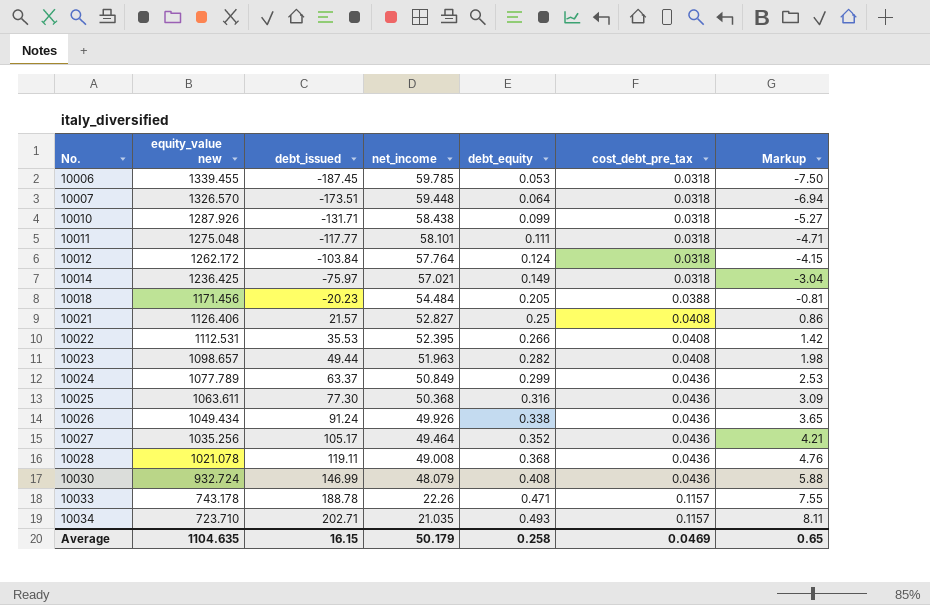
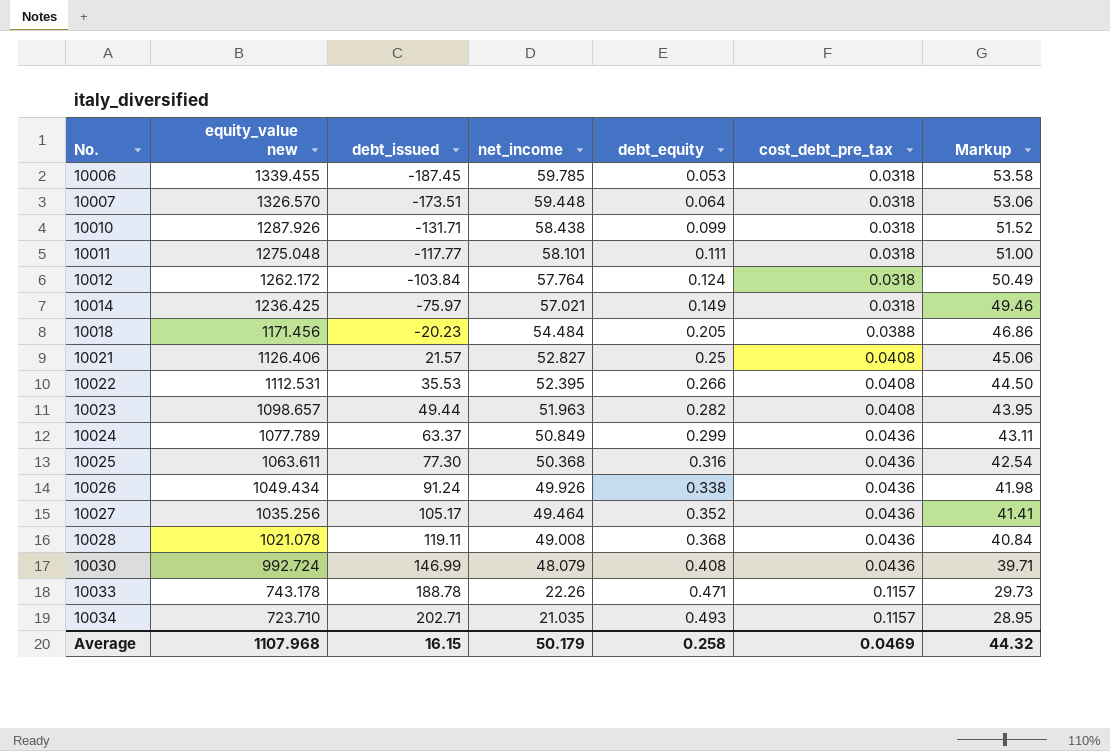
column Markup | formula: [debt_issued] * 0.04 -> [equity_value new] * 0.04
10030 | equity_value new: 932.724 -> 992.724
Average | equity_value new: 1104.635 -> 1107.968
Average | Markup: 0.65 -> 44.32

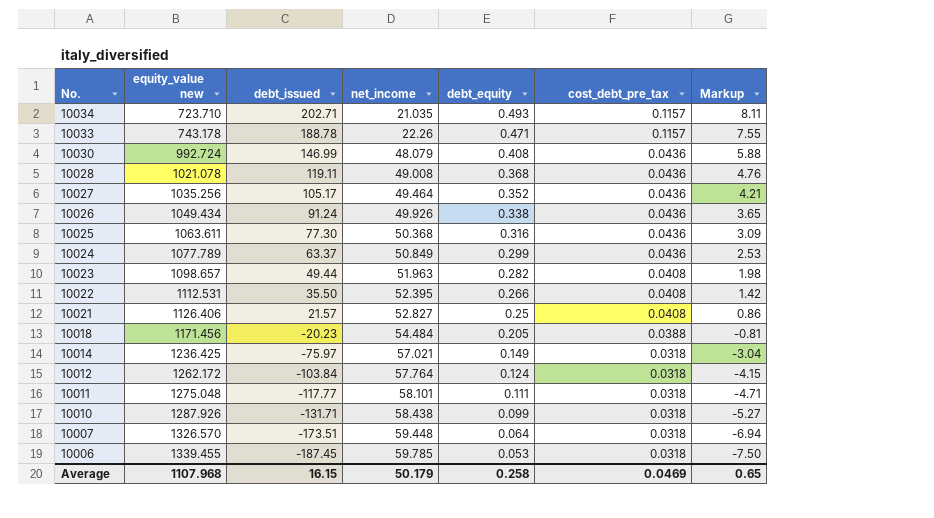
row order: No. ascending -> No. descending
column Markup | formula: [equity_value new] * 0.04 -> [debt_issued] * 0.04
10022 | debt_issued: 35.53 -> 35.50
Average | Markup: 44.32 -> 0.65

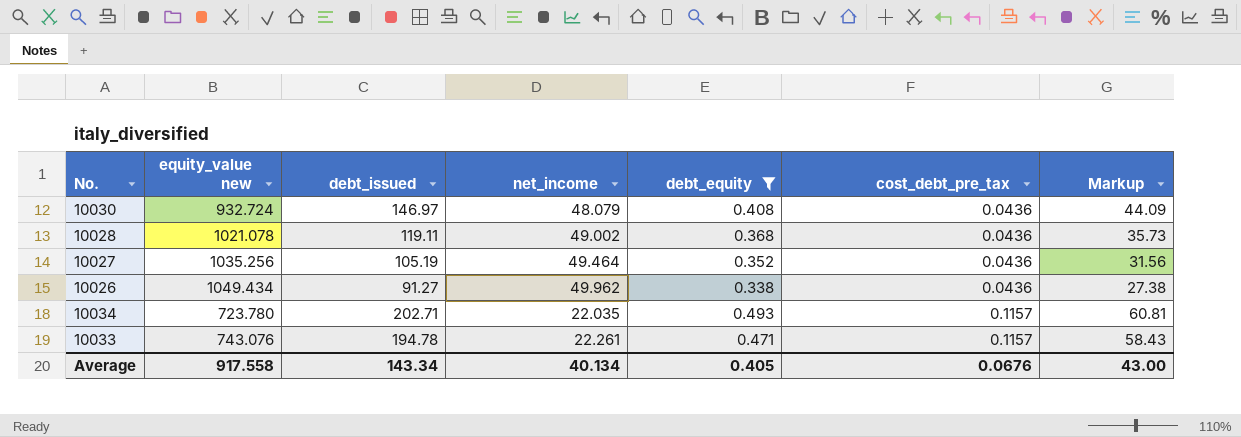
filter: none -> debt_equity >= 0.338
row order: No. descending -> cost_debt_pre_tax ascending
column Markup | formula: [debt_issued] * 0.04 -> [debt_issued] * 0.3
10030 | equity_value new: 992.724 -> 932.724
10030 | debt_issued: 146.99 -> 146.97
10028 | net_income: 49.008 -> 49.002
10027 | debt_issued: 105.17 -> 105.19
10026 | debt_issued: 91.24 -> 91.27
10026 | net_income: 49.926 -> 49.962
10034 | equity_value new: 723.710 -> 723.780
10034 | net_income: 21.035 -> 22.035
10033 | equity_value new: 743.178 -> 743.076
10033 | debt_issued: 188.78 -> 194.78
10033 | net_income: 22.26 -> 22.261
Average | equity_value new: 1107.968 -> 917.558
Average | debt_issued: 16.15 -> 143.34
Average | net_income: 50.179 -> 40.134
Average | debt_equity: 0.258 -> 0.405
Average | cost_debt_pre_tax: 0.0469 -> 0.0676
Average | Markup: 0.65 -> 43.00

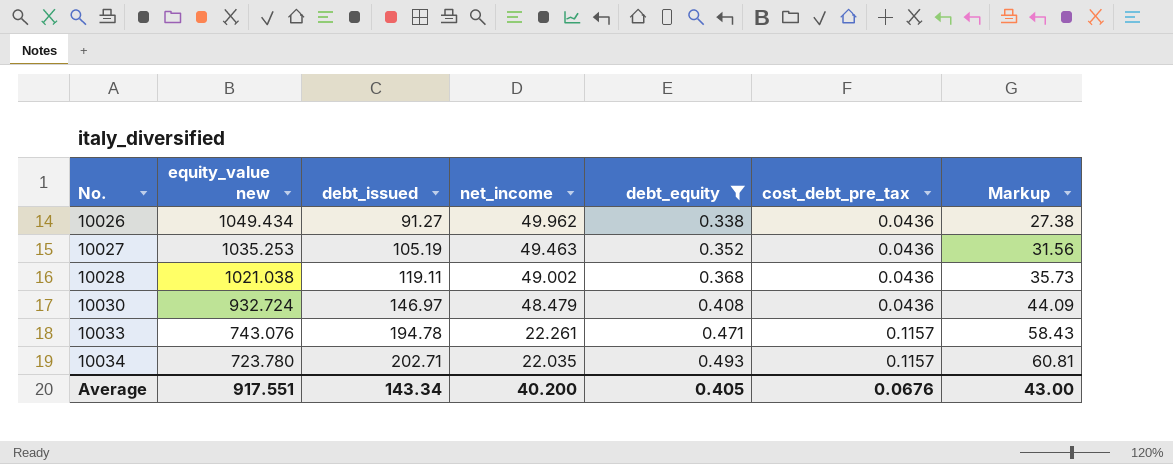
row order: cost_debt_pre_tax ascending -> No. ascending
10027 | equity_value new: 1035.256 -> 1035.253
10027 | net_income: 49.464 -> 49.463
10028 | equity_value new: 1021.078 -> 1021.038
10030 | net_income: 48.079 -> 48.479
Average | equity_value new: 917.558 -> 917.551
Average | net_income: 40.134 -> 40.200

